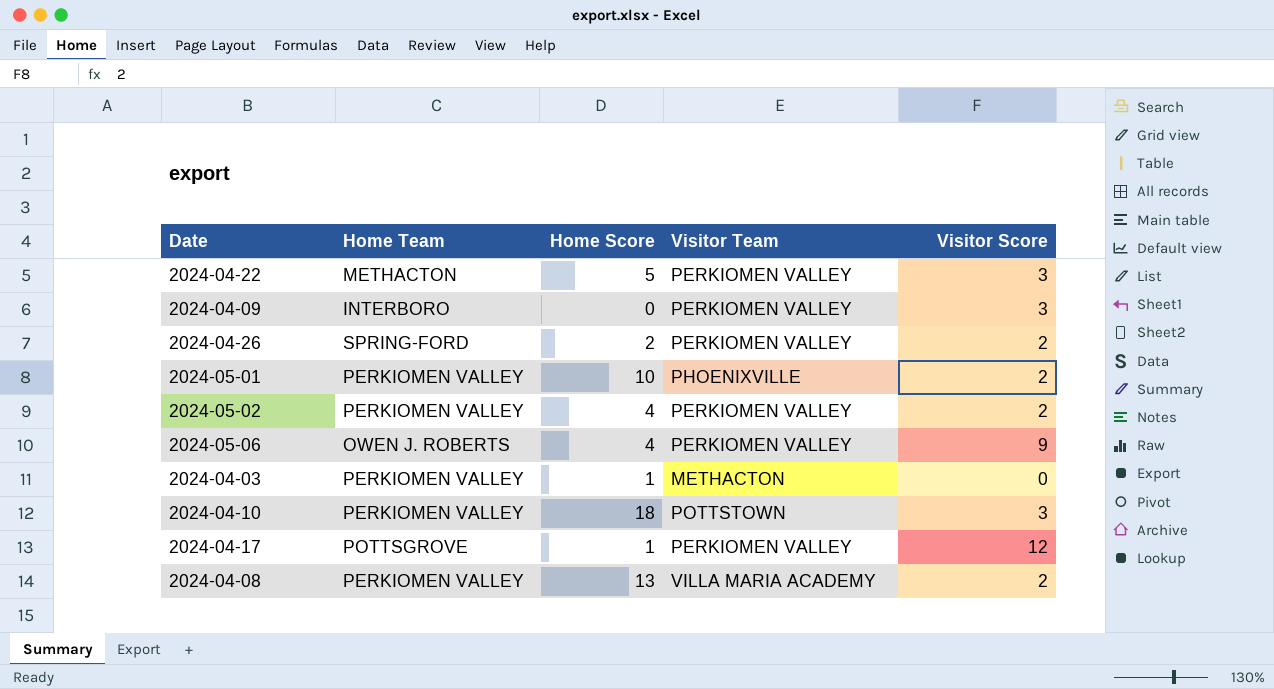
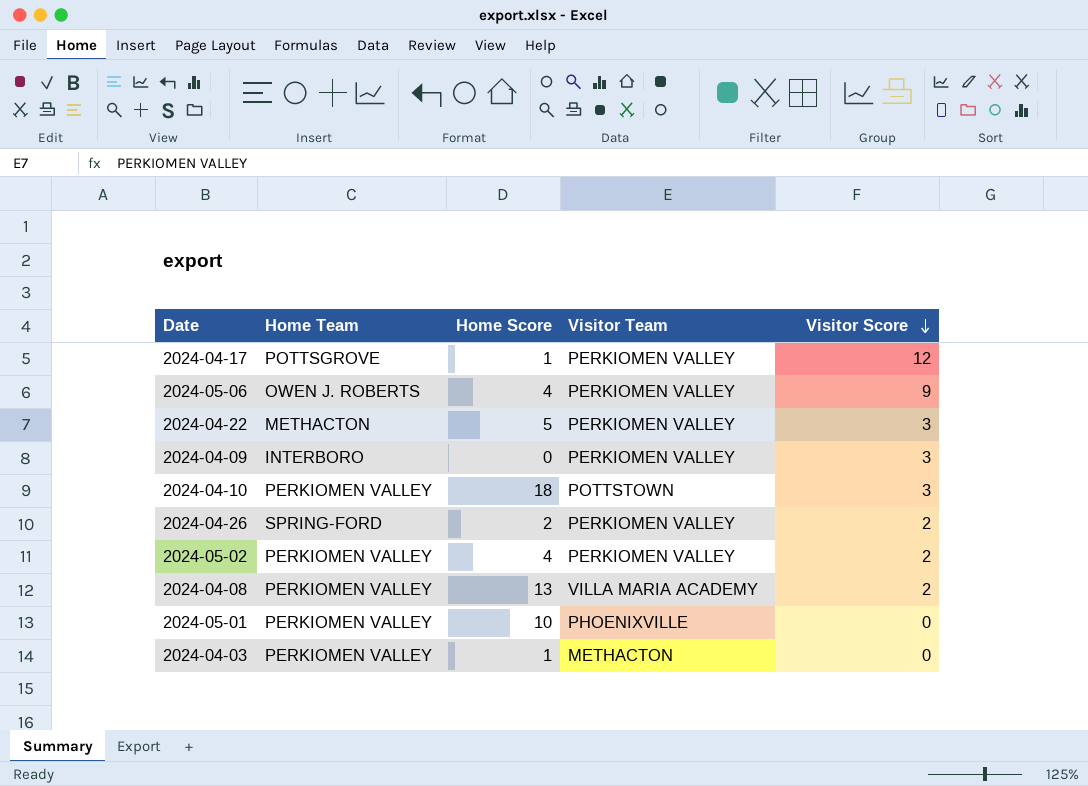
row order: none -> Visitor Score descending
2024-05-01 | Visitor Score: 2 -> 0

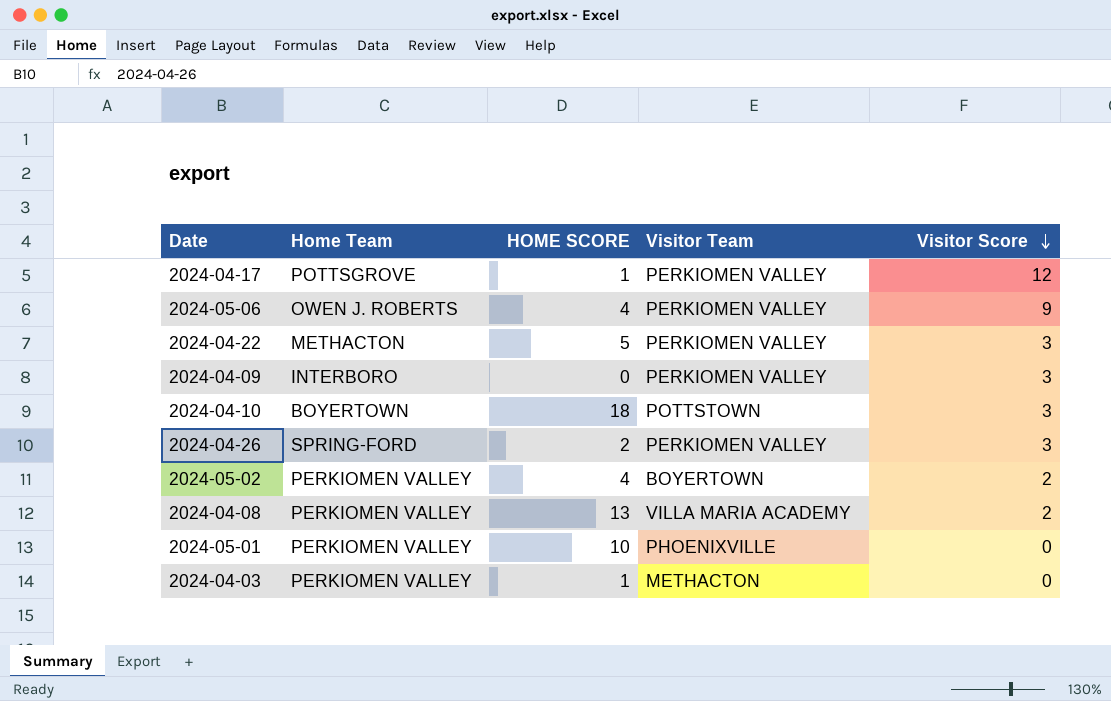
column name: Home Score -> HOME SCORE
2024-04-10 | Home Team: PERKIOMEN VALLEY -> BOYERTOWN
2024-04-26 | Visitor Score: 2 -> 3
2024-05-02 | Visitor Team: PERKIOMEN VALLEY -> BOYERTOWN

